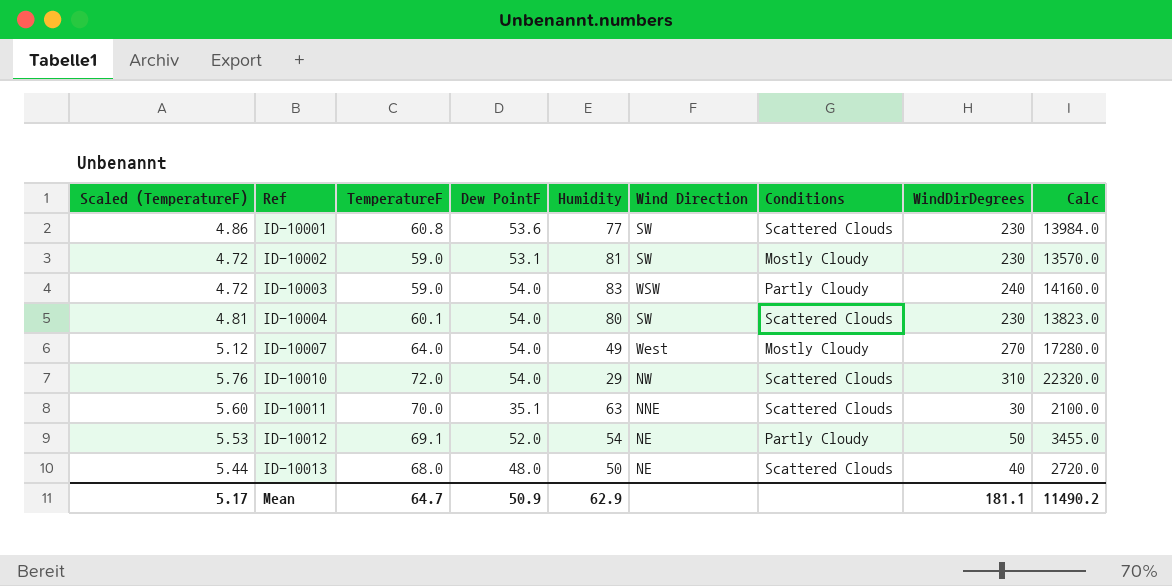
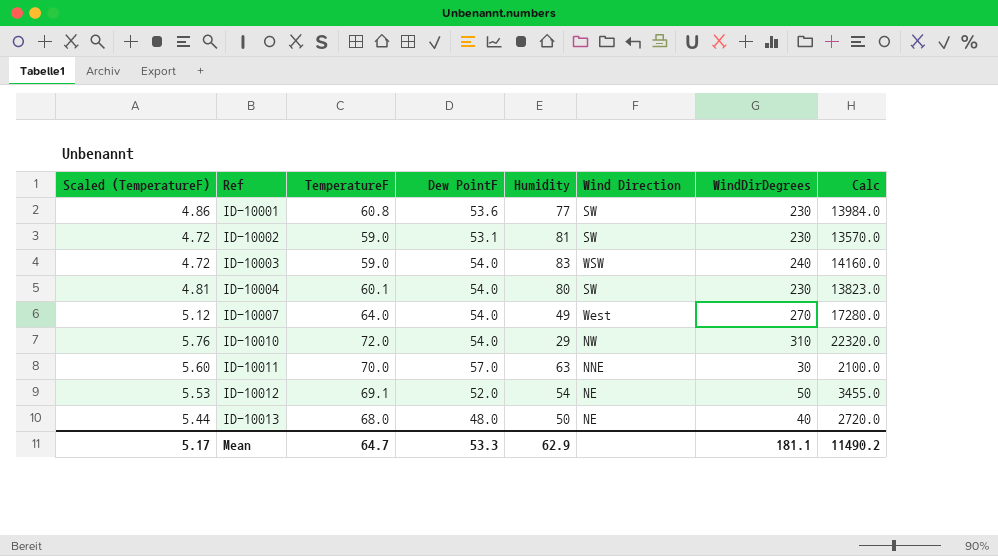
column Conditions | position: 7 -> none
ID-10011 | Dew PointF: 35.1 -> 57.0
Mean | Dew PointF: 50.9 -> 53.3

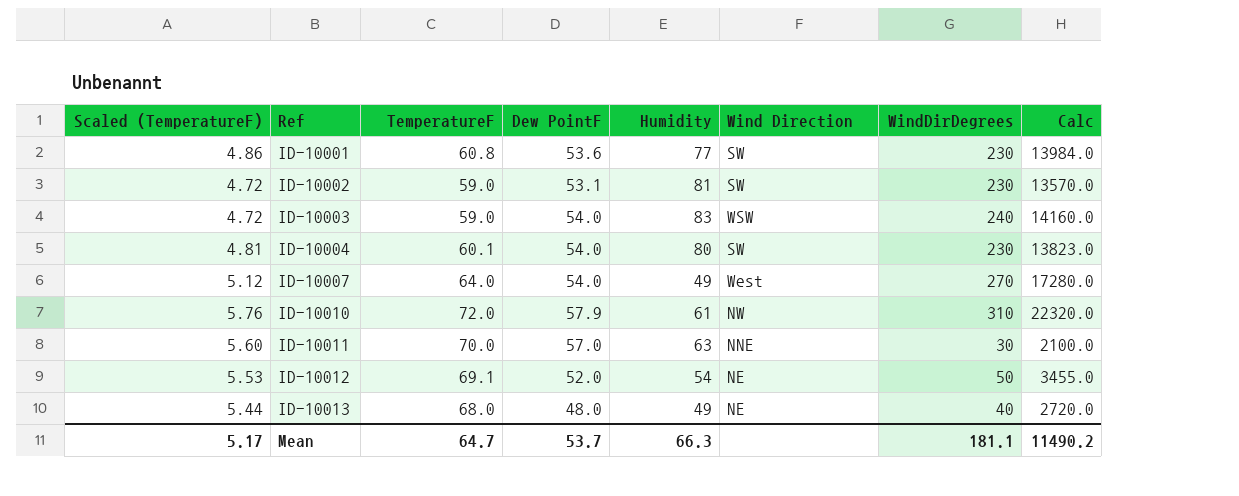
ID-10010 | Dew PointF: 54.0 -> 57.9
ID-10010 | Humidity: 29 -> 61
ID-10013 | Humidity: 50 -> 49
Mean | Dew PointF: 53.3 -> 53.7
Mean | Humidity: 62.9 -> 66.3

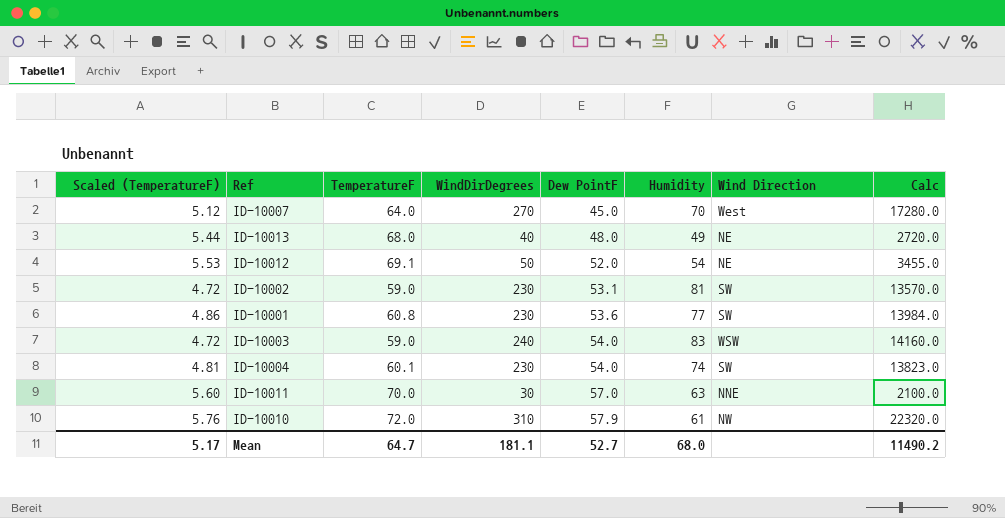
row order: Ref ascending -> Dew PointF ascending
column WindDirDegrees | position: 7 -> 4
ID-10007 | Dew PointF: 54.0 -> 45.0
ID-10007 | Humidity: 49 -> 70
ID-10004 | Humidity: 80 -> 74
Mean | Dew PointF: 53.7 -> 52.7
Mean | Humidity: 66.3 -> 68.0

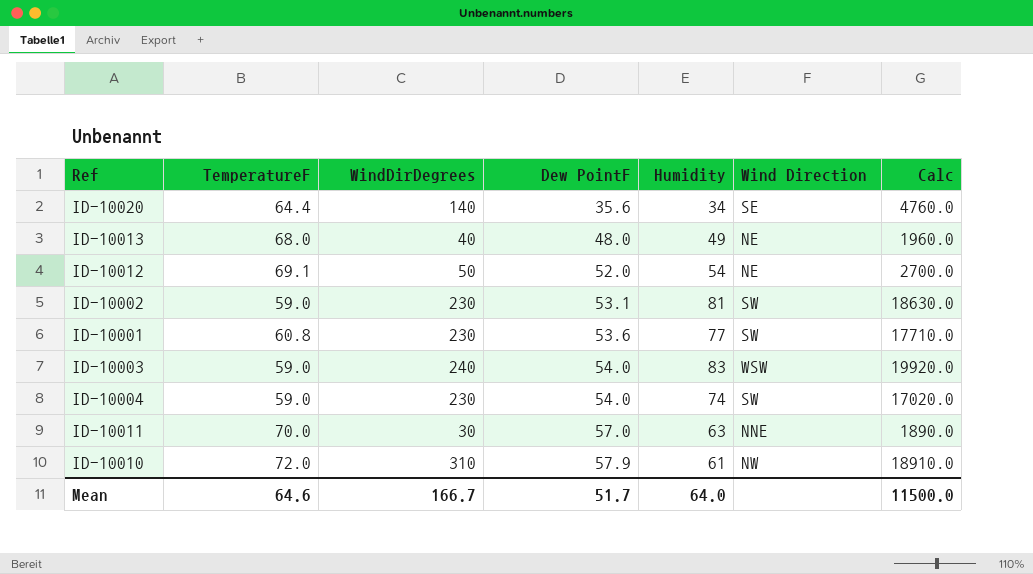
column Scaled (TemperatureF) | formula: [TemperatureF] * 0.08 -> none
column Calc | formula: [TemperatureF] * [WindDirDegrees] -> [WindDirDegrees] * [Humidity]
row ID-10007: 5.12 | 64.0 | 270 | 45.0 | 70 | West | 17280.0 -> none
row ID-10020: none -> 64.4 | 140 | 35.6 | 34 | SE | 4760.0
ID-10004 | TemperatureF: 60.1 -> 59.0
Mean | TemperatureF: 64.7 -> 64.6
Mean | WindDirDegrees: 181.1 -> 166.7
Mean | Dew PointF: 52.7 -> 51.7
Mean | Humidity: 68.0 -> 64.0
Mean | Calc: 11490.2 -> 11500.0

